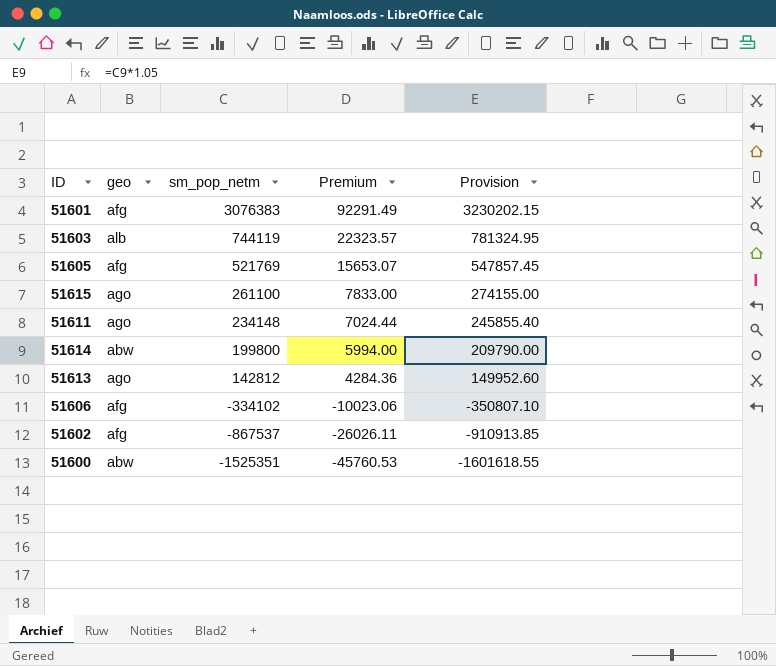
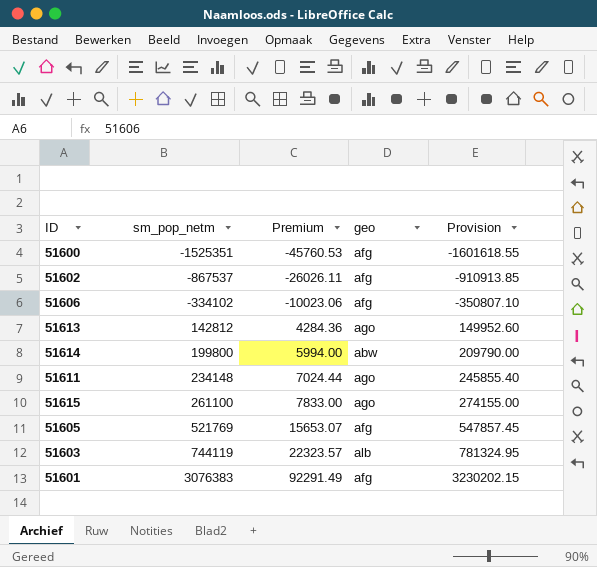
row order: sm_pop_netm descending -> sm_pop_netm ascending
column geo | position: 2 -> 4
51600 | geo: abw -> afg

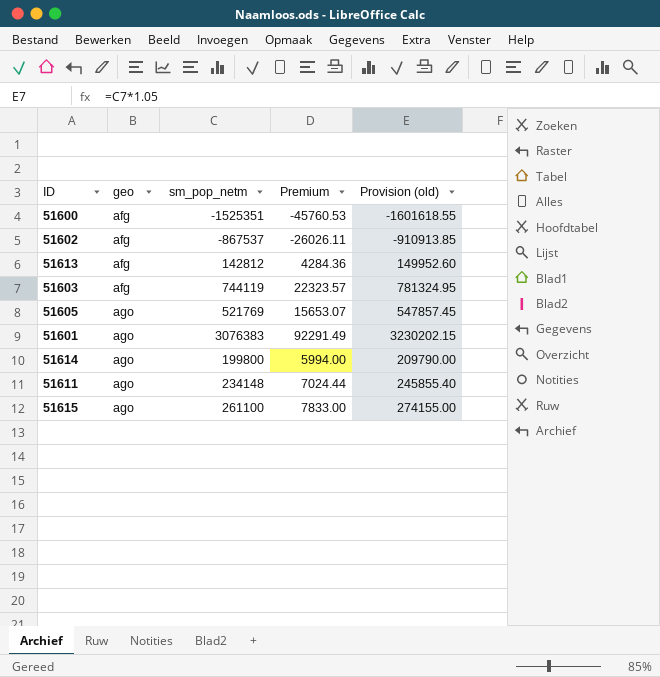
row order: sm_pop_netm ascending -> geo ascending
column geo | position: 4 -> 2
column name: Provision -> Provision (old)
row 51606: -334102 | -10023.06 | afg | -350807.10 -> none
51613 | geo: ago -> afg
51603 | geo: alb -> afg
51605 | geo: afg -> ago
51601 | geo: afg -> ago
51614 | geo: abw -> ago

